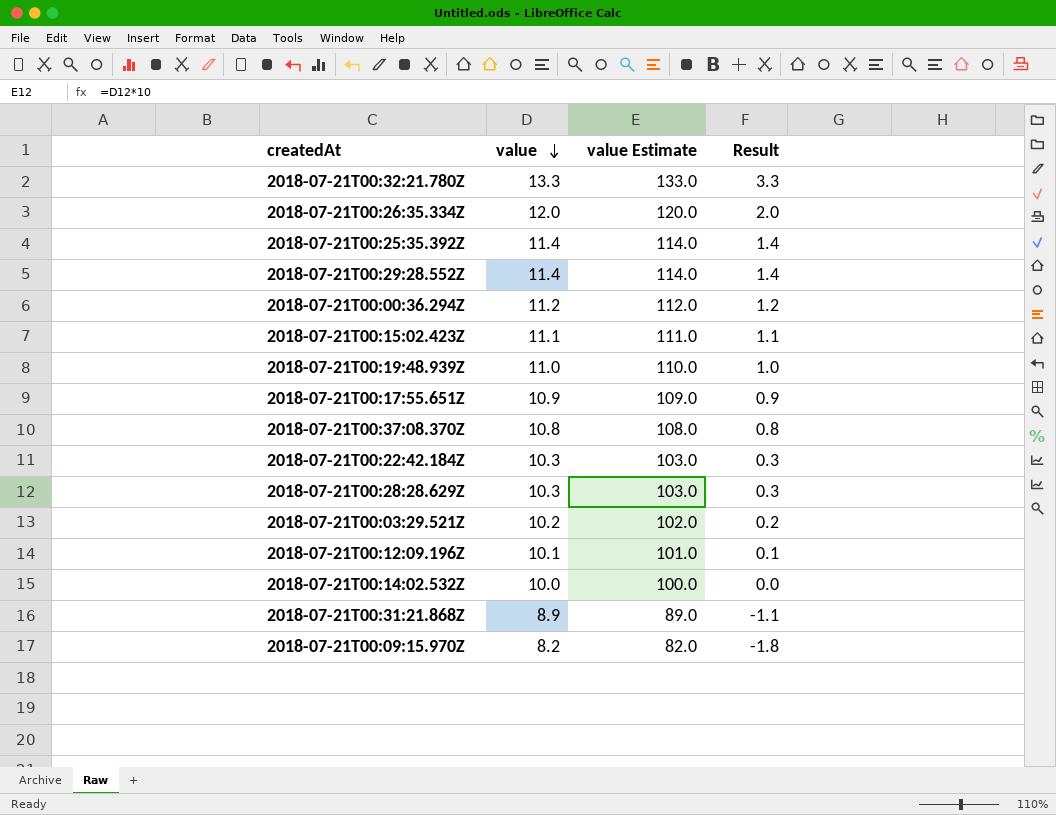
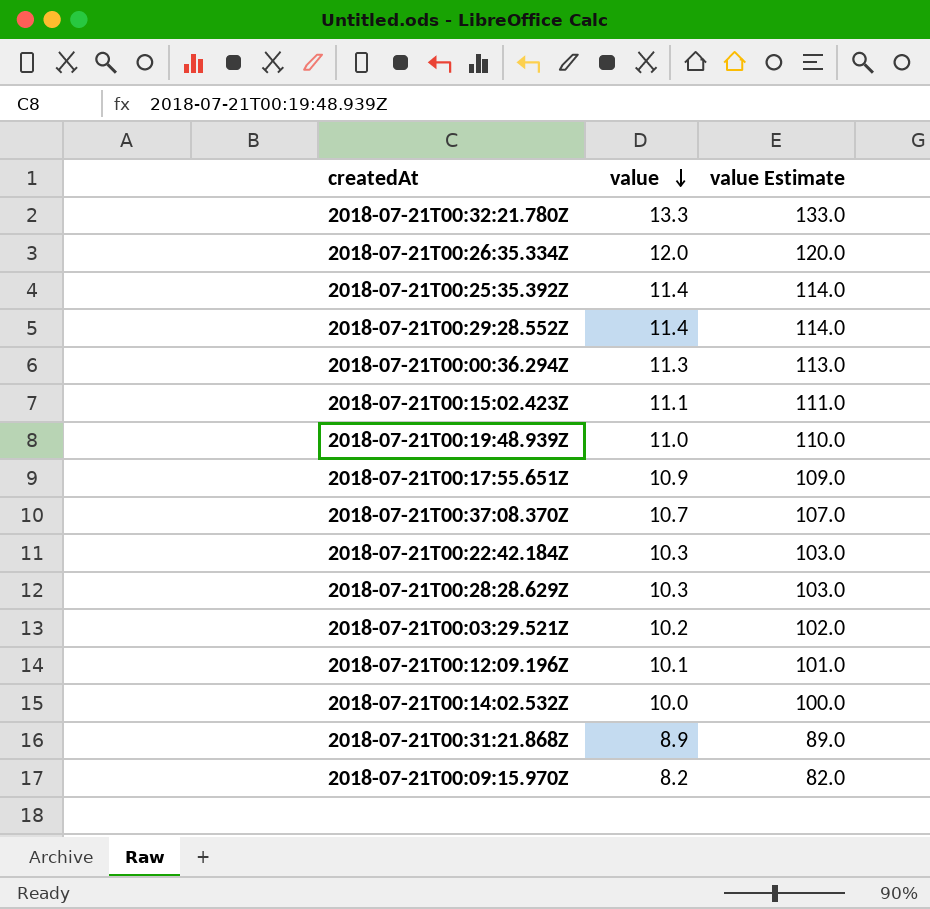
column Result | formula: [value] - 10 -> none
2018-07-21T00:00:36.294Z | value: 11.2 -> 11.3
2018-07-21T00:00:36.294Z | value Estimate: 112.0 -> 113.0
2018-07-21T00:37:08.370Z | value: 10.8 -> 10.7
2018-07-21T00:37:08.370Z | value Estimate: 108.0 -> 107.0

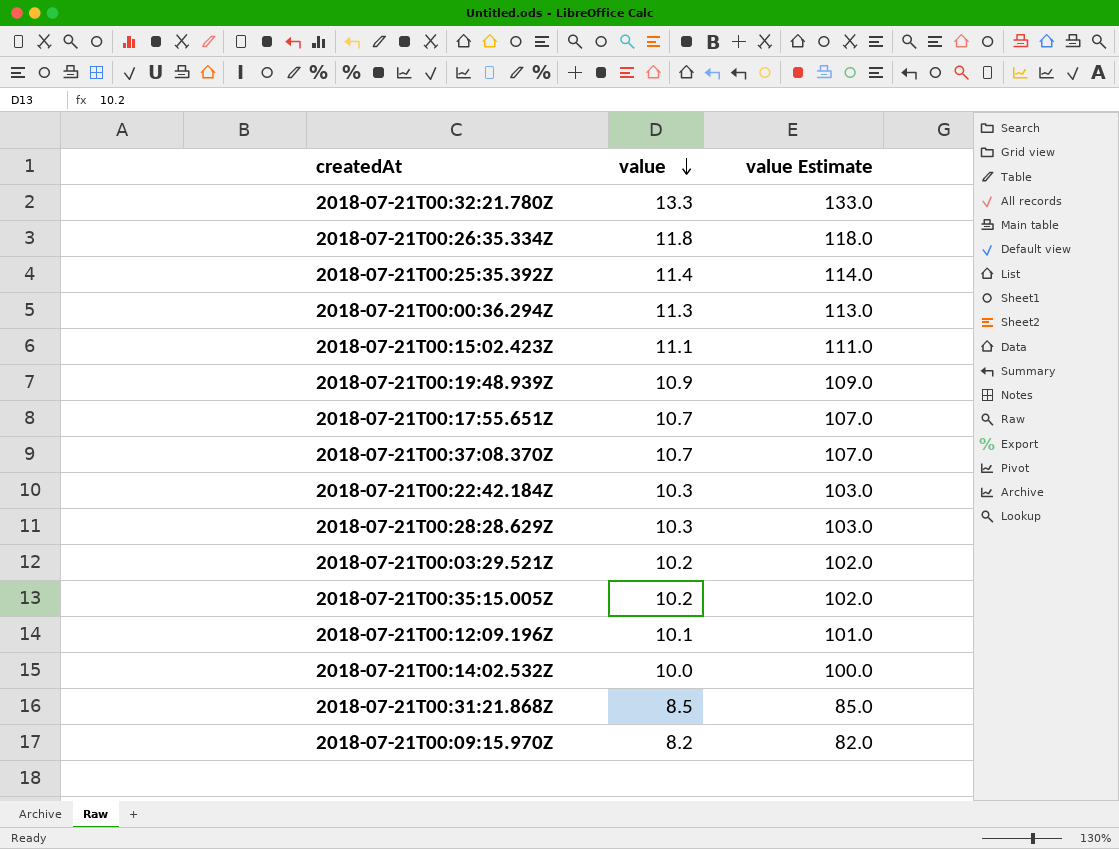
row 2018-07-21T00:29:28.552Z: 11.4 | 114.0 -> none
2018-07-21T00:26:35.334Z | value: 12.0 -> 11.8
2018-07-21T00:26:35.334Z | value Estimate: 120.0 -> 118.0
2018-07-21T00:19:48.939Z | value: 11.0 -> 10.9
2018-07-21T00:19:48.939Z | value Estimate: 110.0 -> 109.0
2018-07-21T00:17:55.651Z | value: 10.9 -> 10.7
2018-07-21T00:17:55.651Z | value Estimate: 109.0 -> 107.0
row 2018-07-21T00:35:15.005Z: none -> 10.2 | 102.0
2018-07-21T00:31:21.868Z | value: 8.9 -> 8.5
2018-07-21T00:31:21.868Z | value Estimate: 89.0 -> 85.0

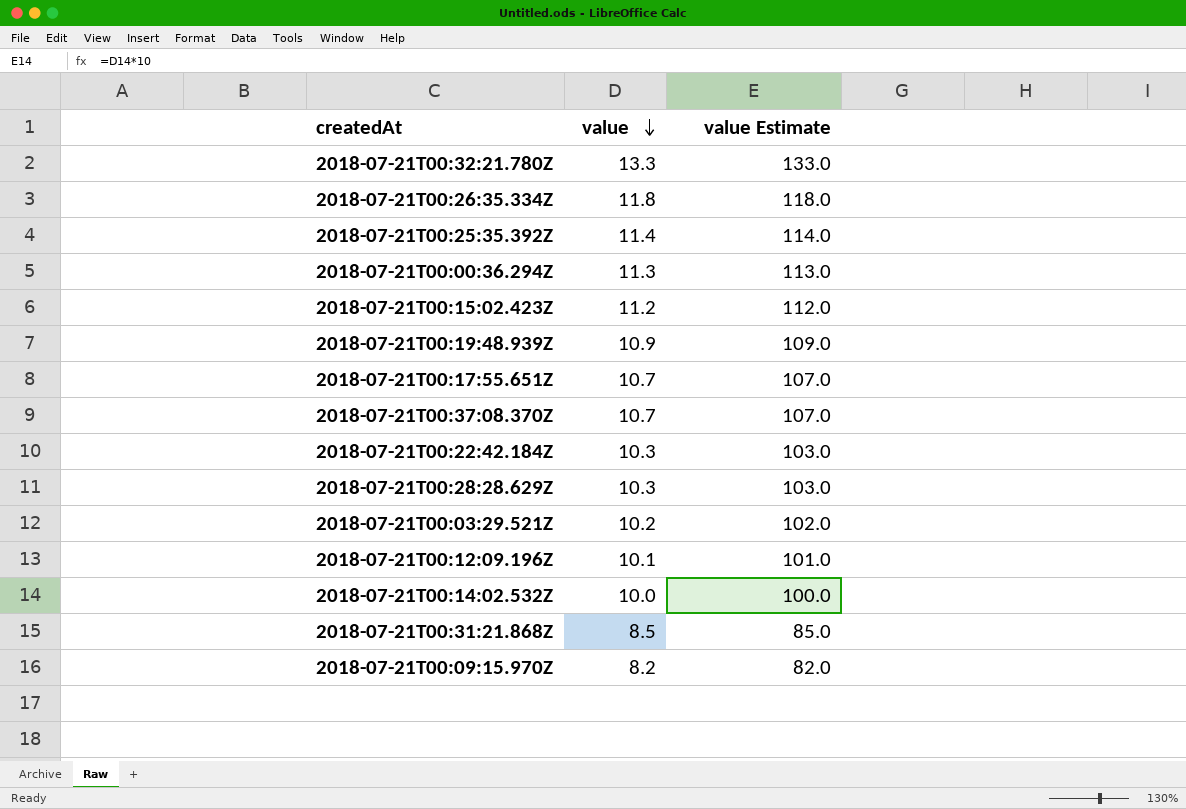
row 2018-07-21T00:35:15.005Z: 10.2 | 102.0 -> none
2018-07-21T00:15:02.423Z | value: 11.1 -> 11.2
2018-07-21T00:15:02.423Z | value Estimate: 111.0 -> 112.0

